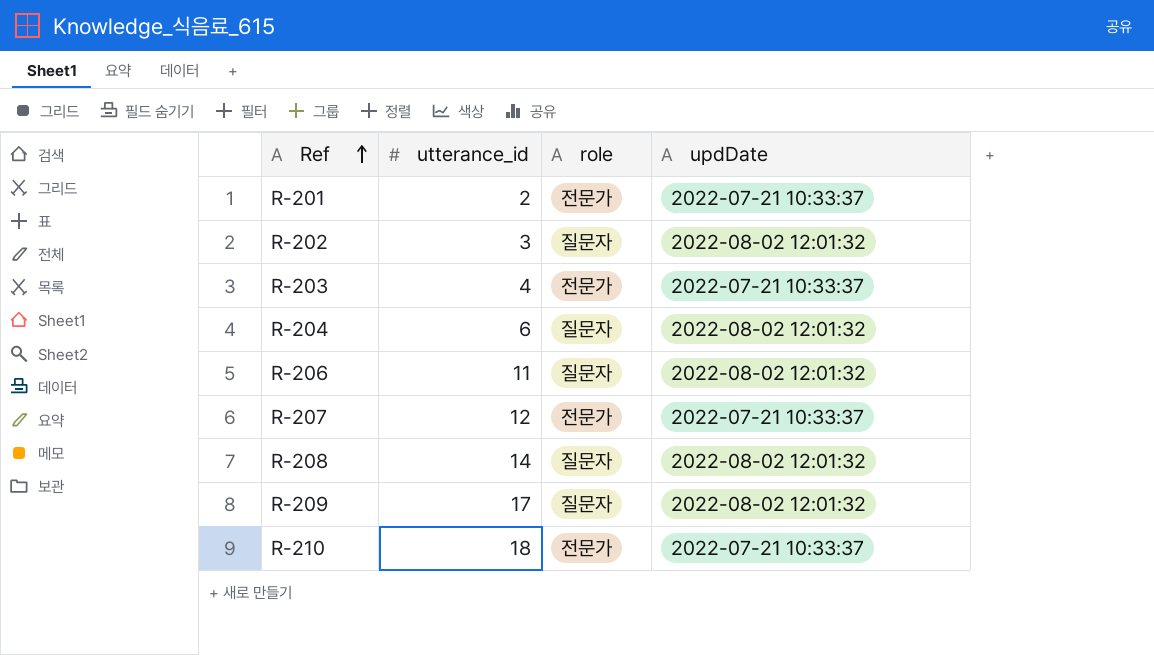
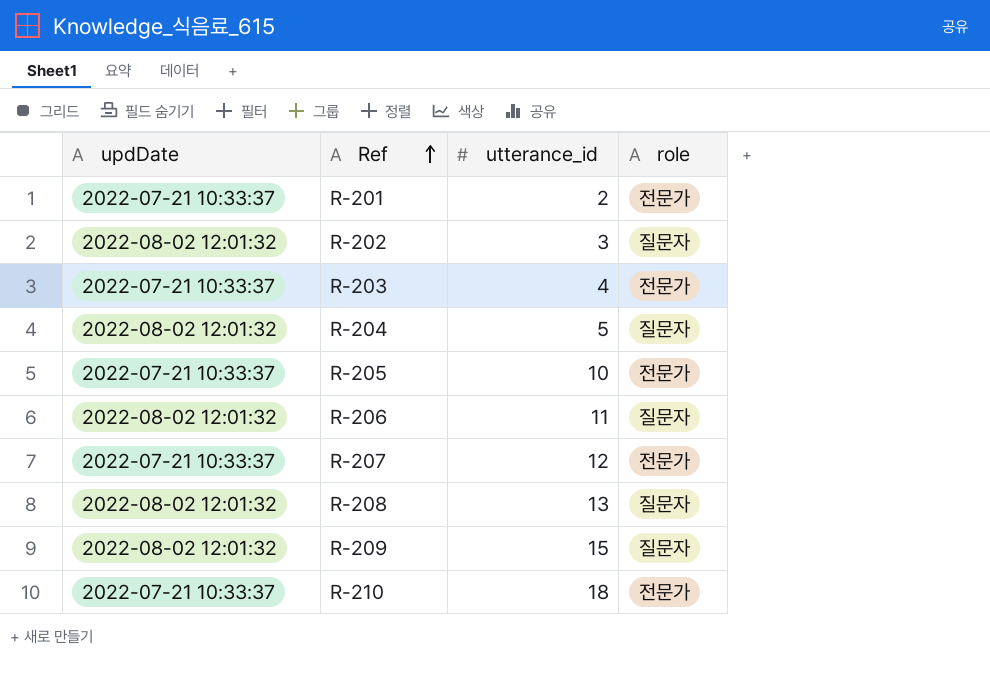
column updDate | position: 4 -> 1
R-204 | utterance_id: 6 -> 5
row R-205: none -> 2022-07-21 10:33:37 | 10 | 전문가
R-208 | utterance_id: 14 -> 13
R-209 | utterance_id: 17 -> 15

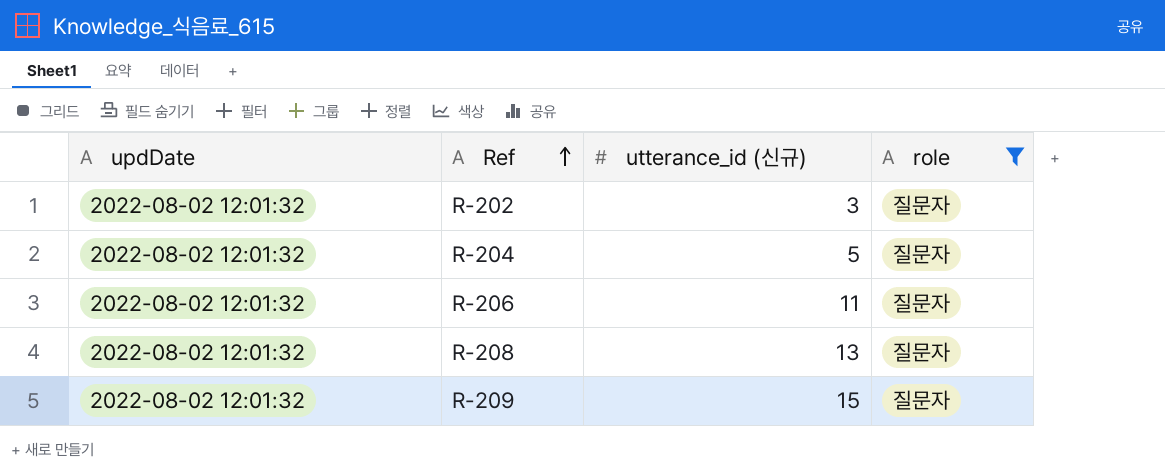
filter: none -> role = 질문자
column name: utterance_id -> utterance_id (신규)

